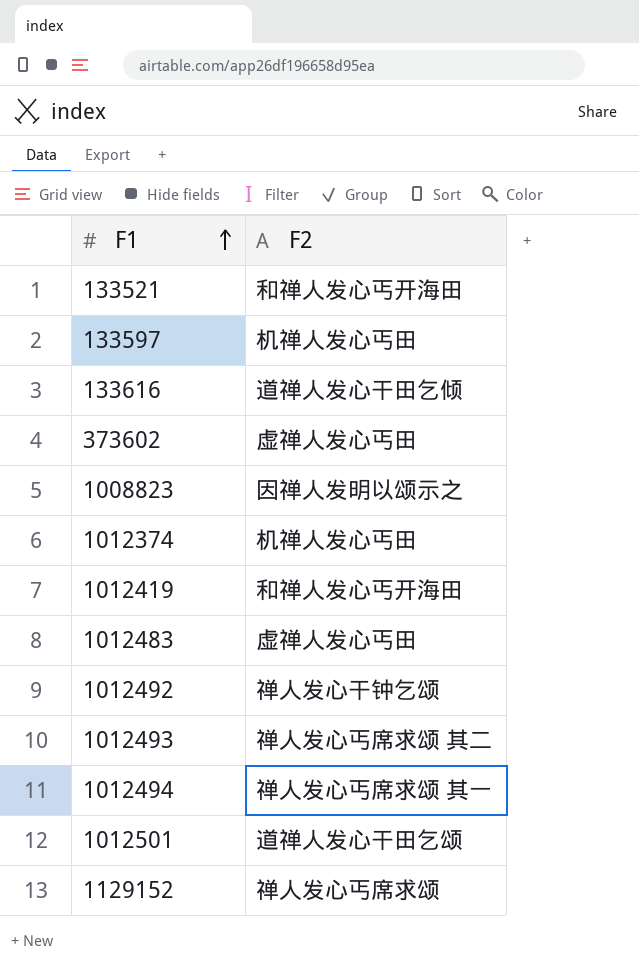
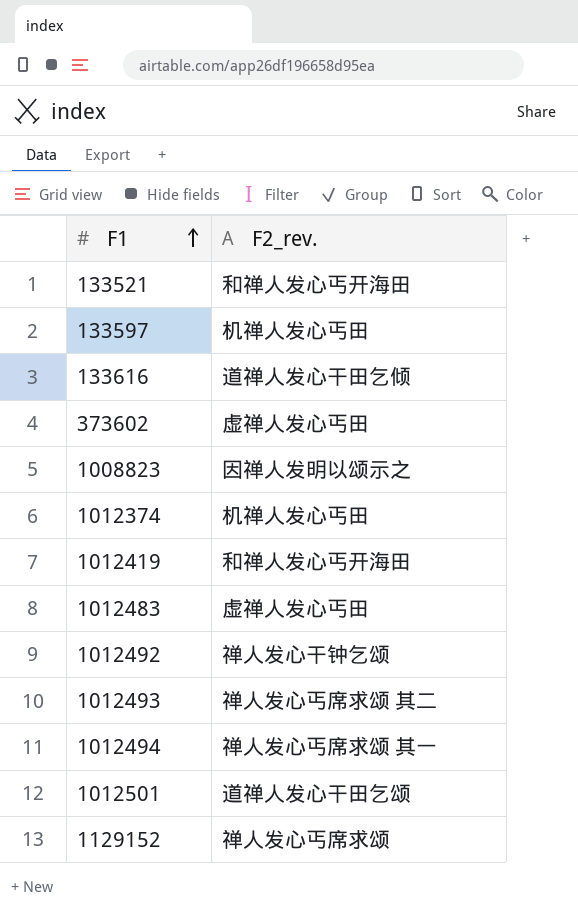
column name: F2 -> F2_rev.

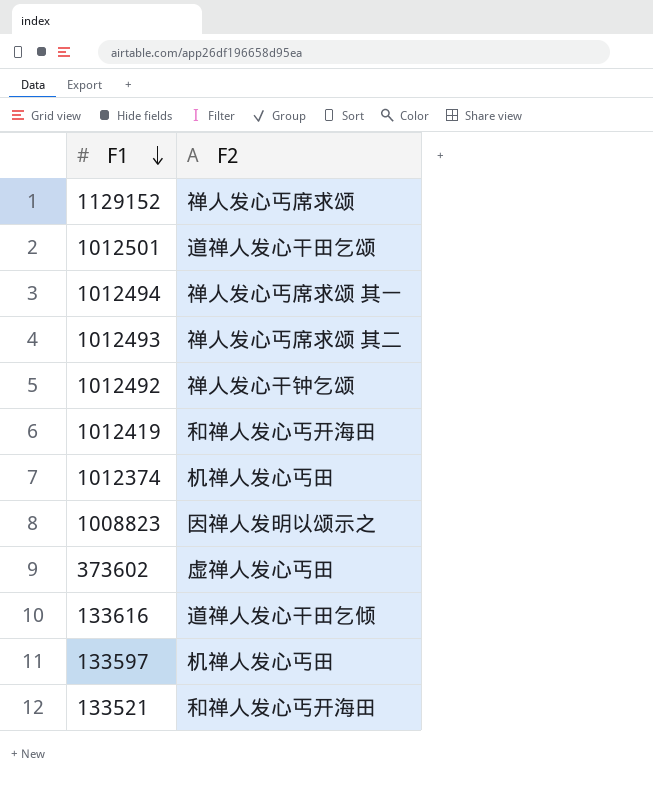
row order: F1 ascending -> F1 descending
column name: F2_rev. -> F2
row 1012483: 虚禅人发心丐田 -> none

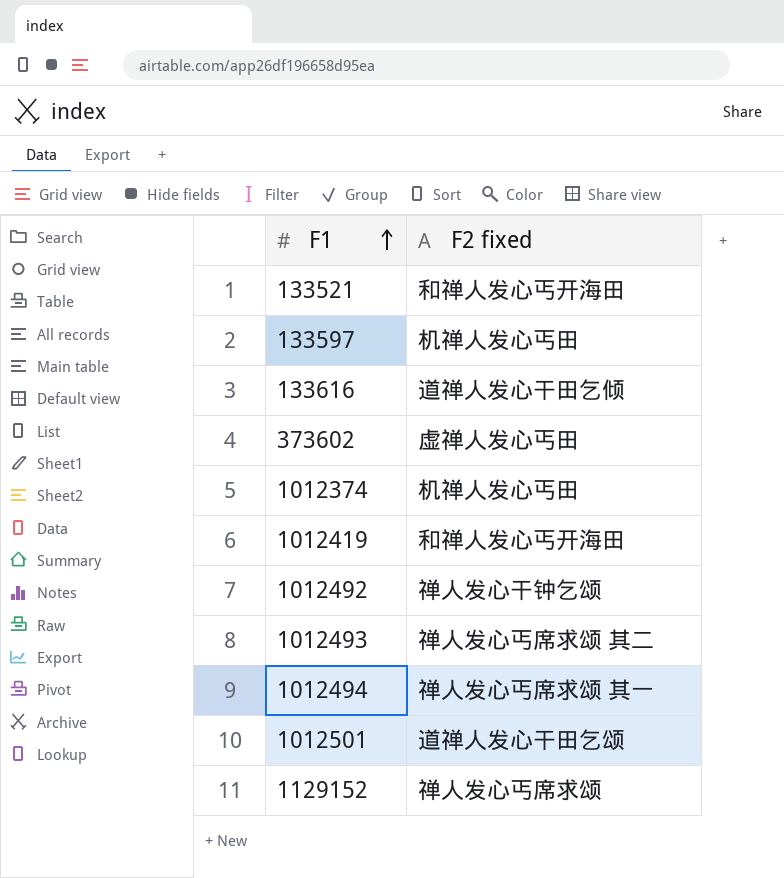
row order: F1 descending -> F1 ascending
column name: F2 -> F2 fixed
row 1008823: 因禅人发明以颂示之 -> none

